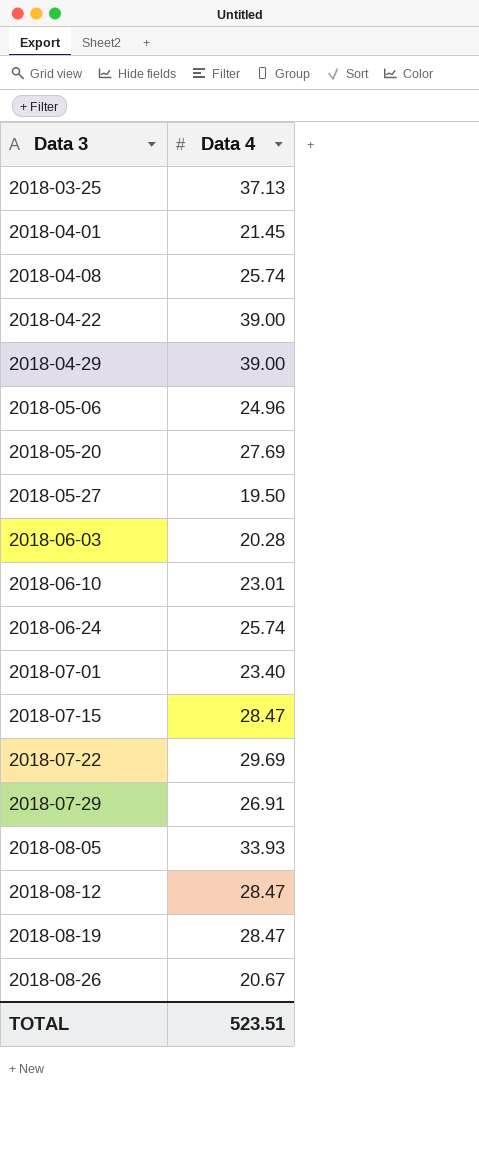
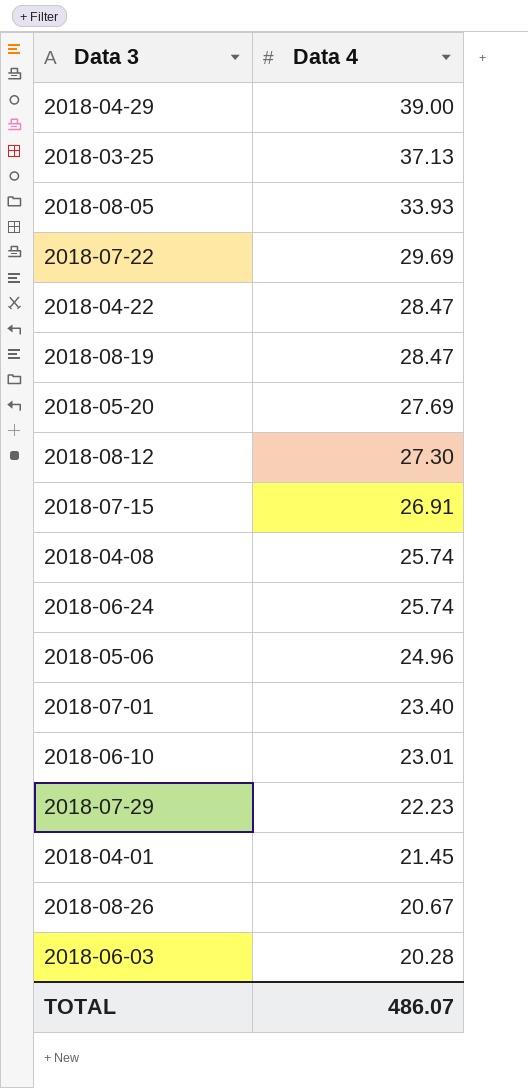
row order: Data 3 ascending -> Data 4 descending
row 2018-05-27: 19.50 -> none
2018-04-22 | Data 4: 39.00 -> 28.47
2018-08-12 | Data 4: 28.47 -> 27.30
2018-07-15 | Data 4: 28.47 -> 26.91
2018-07-29 | Data 4: 26.91 -> 22.23
TOTAL | Data 4: 523.51 -> 486.07

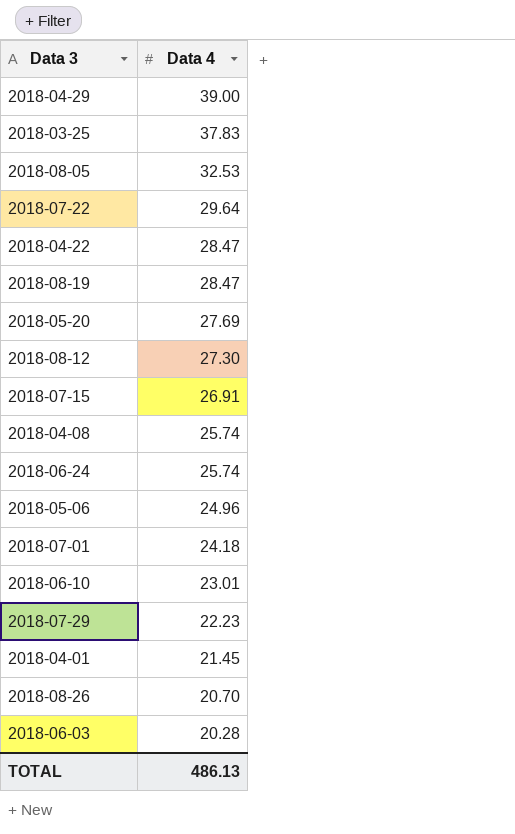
2018-03-25 | Data 4: 37.13 -> 37.83
2018-08-05 | Data 4: 33.93 -> 32.53
2018-07-22 | Data 4: 29.69 -> 29.64
2018-07-01 | Data 4: 23.40 -> 24.18
2018-08-26 | Data 4: 20.67 -> 20.70
TOTAL | Data 4: 486.07 -> 486.13

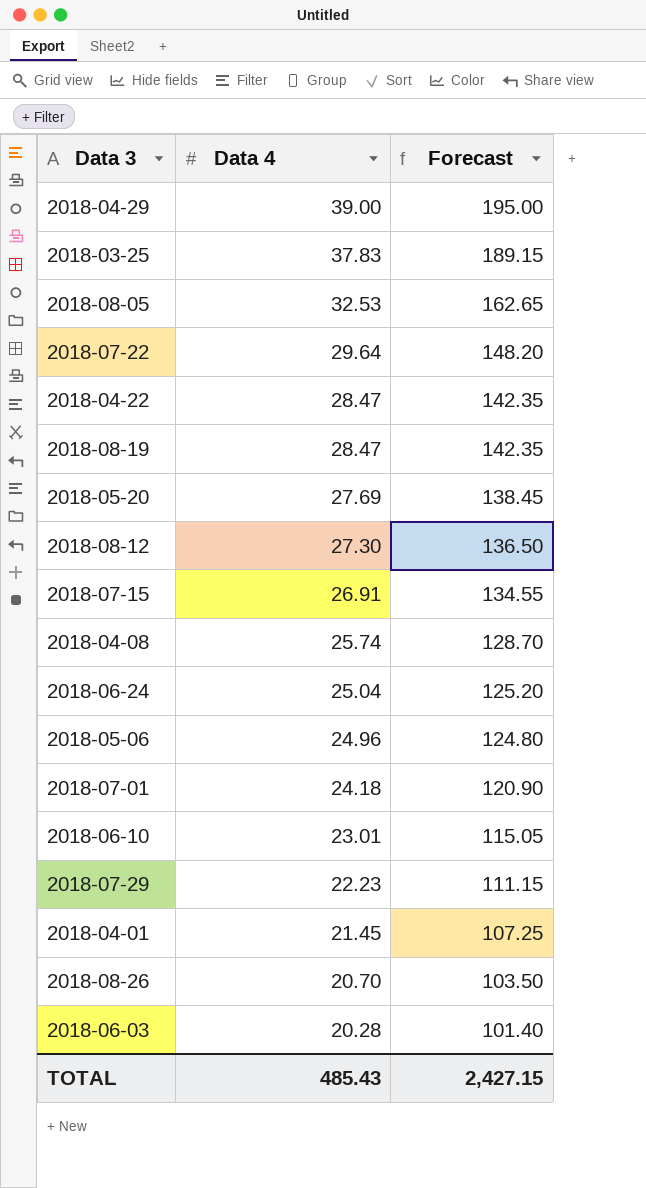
column Forecast | formula: none -> [Data 4] * 5
2018-06-24 | Data 4: 25.74 -> 25.04
TOTAL | Data 4: 486.13 -> 485.43

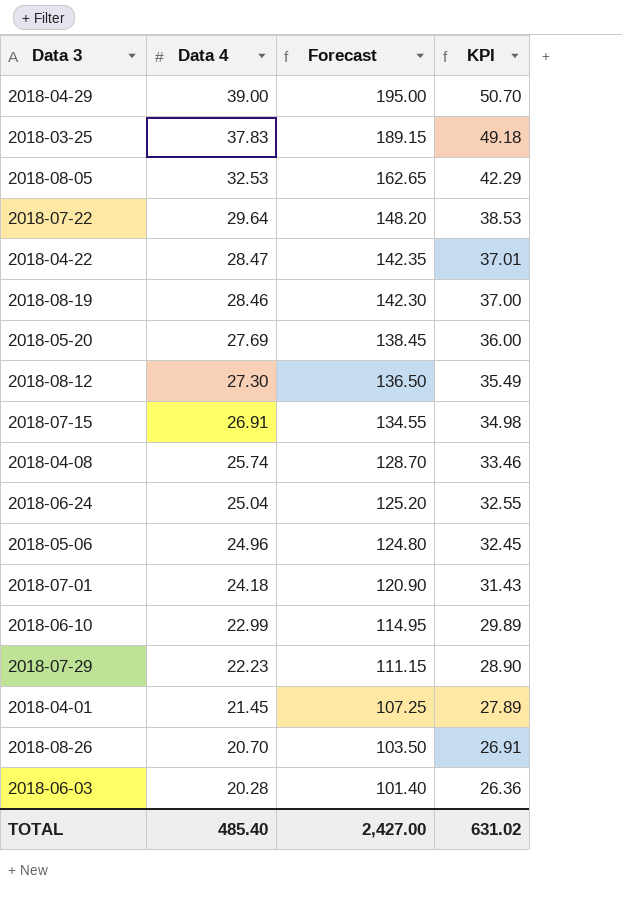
column KPI | formula: none -> [Data 4] * 1.3
2018-08-19 | Data 4: 28.47 -> 28.46
2018-08-19 | Forecast: 142.35 -> 142.30
2018-06-10 | Data 4: 23.01 -> 22.99
2018-06-10 | Forecast: 115.05 -> 114.95
TOTAL | Data 4: 485.43 -> 485.40
TOTAL | Forecast: 2,427.15 -> 2,427.00

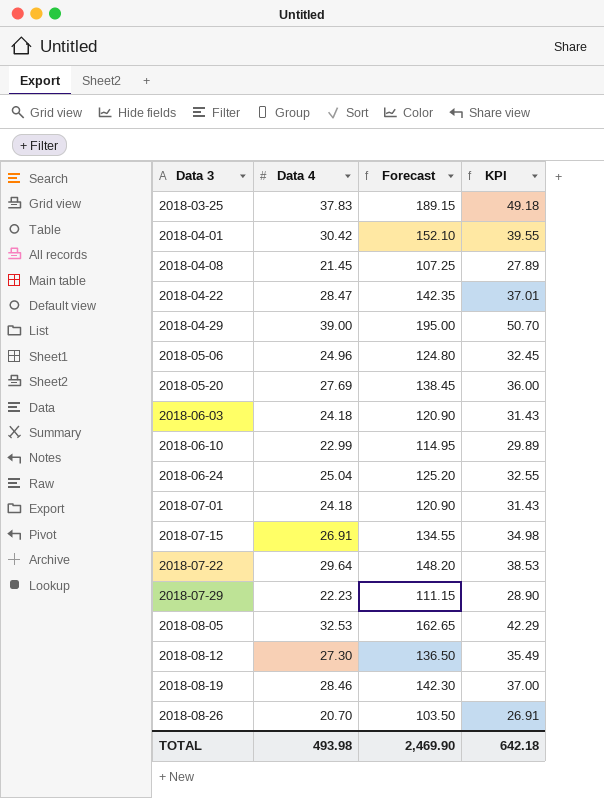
row order: Data 4 descending -> Data 3 ascending
2018-04-01 | Data 4: 21.45 -> 30.42
2018-04-01 | Forecast: 107.25 -> 152.10
2018-04-01 | KPI: 27.89 -> 39.55
2018-04-08 | Data 4: 25.74 -> 21.45
2018-04-08 | Forecast: 128.70 -> 107.25
2018-04-08 | KPI: 33.46 -> 27.89
2018-06-03 | Data 4: 20.28 -> 24.18
2018-06-03 | Forecast: 101.40 -> 120.90
2018-06-03 | KPI: 26.36 -> 31.43
TOTAL | Data 4: 485.40 -> 493.98
TOTAL | Forecast: 2,427.00 -> 2,469.90
TOTAL | KPI: 631.02 -> 642.18

